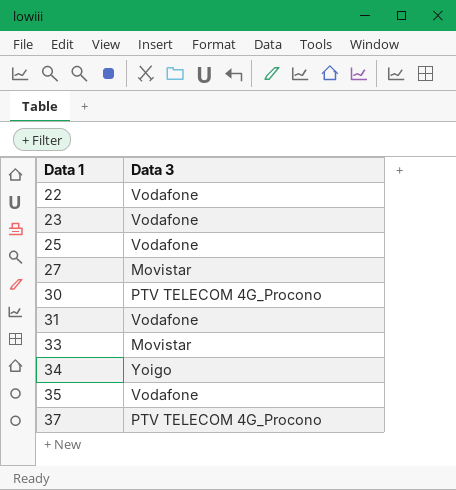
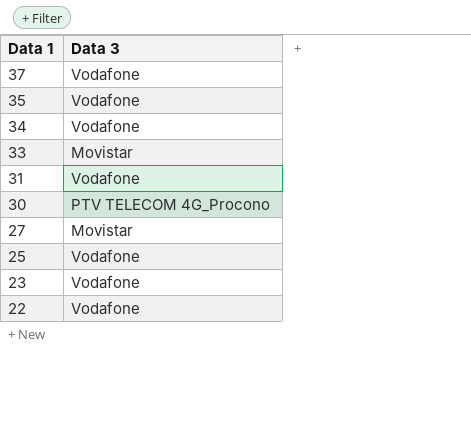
row order: Data 1 ascending -> Data 1 descending
37 | Data 3: PTV TELECOM 4G_Procono -> Vodafone
34 | Data 3: Yoigo -> Vodafone

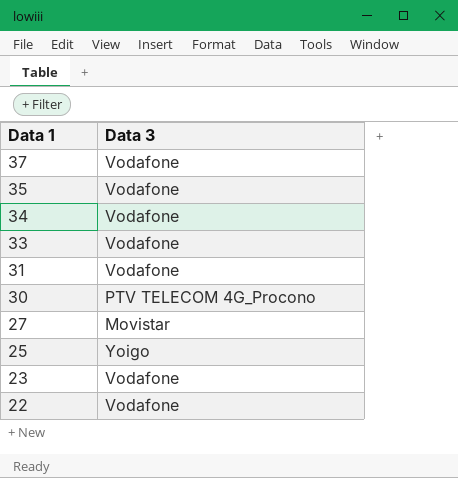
33 | Data 3: Movistar -> Vodafone
25 | Data 3: Vodafone -> Yoigo

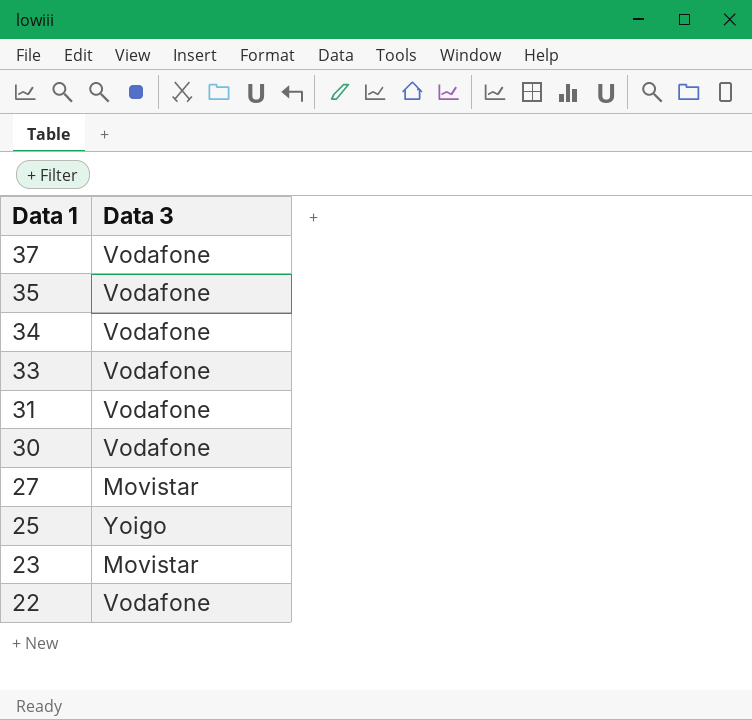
30 | Data 3: PTV TELECOM 4G_Procono -> Vodafone
23 | Data 3: Vodafone -> Movistar

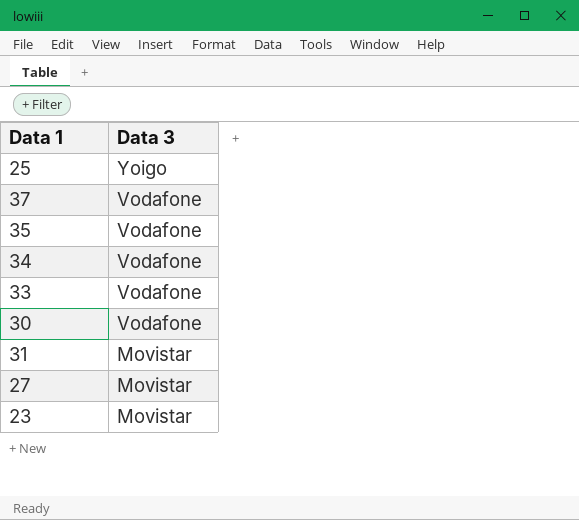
row order: Data 1 descending -> Data 3 descending
row 22: Vodafone -> none
31 | Data 3: Vodafone -> Movistar

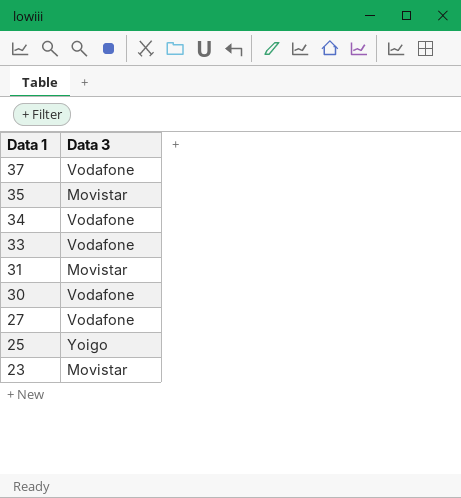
row order: Data 3 descending -> Data 1 descending
35 | Data 3: Vodafone -> Movistar
27 | Data 3: Movistar -> Vodafone

